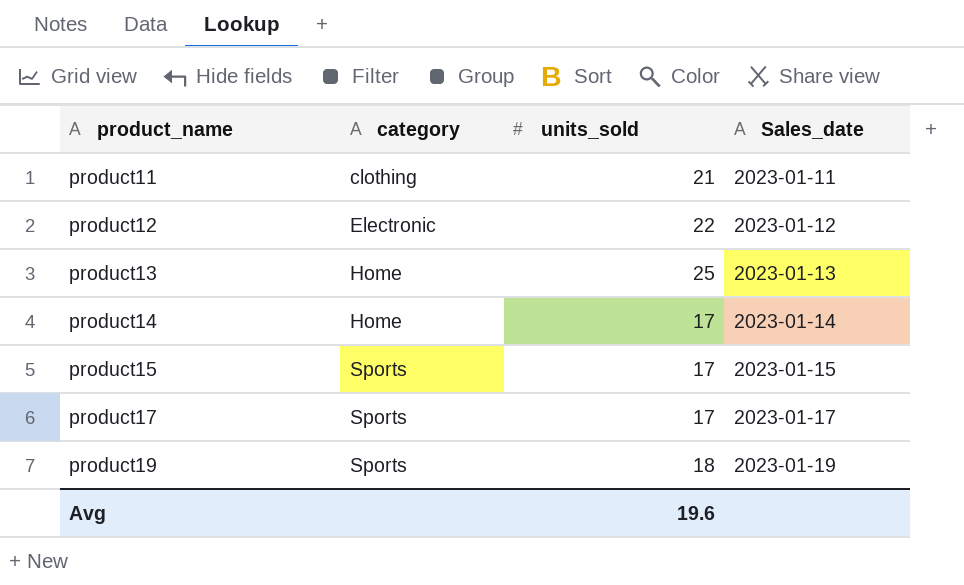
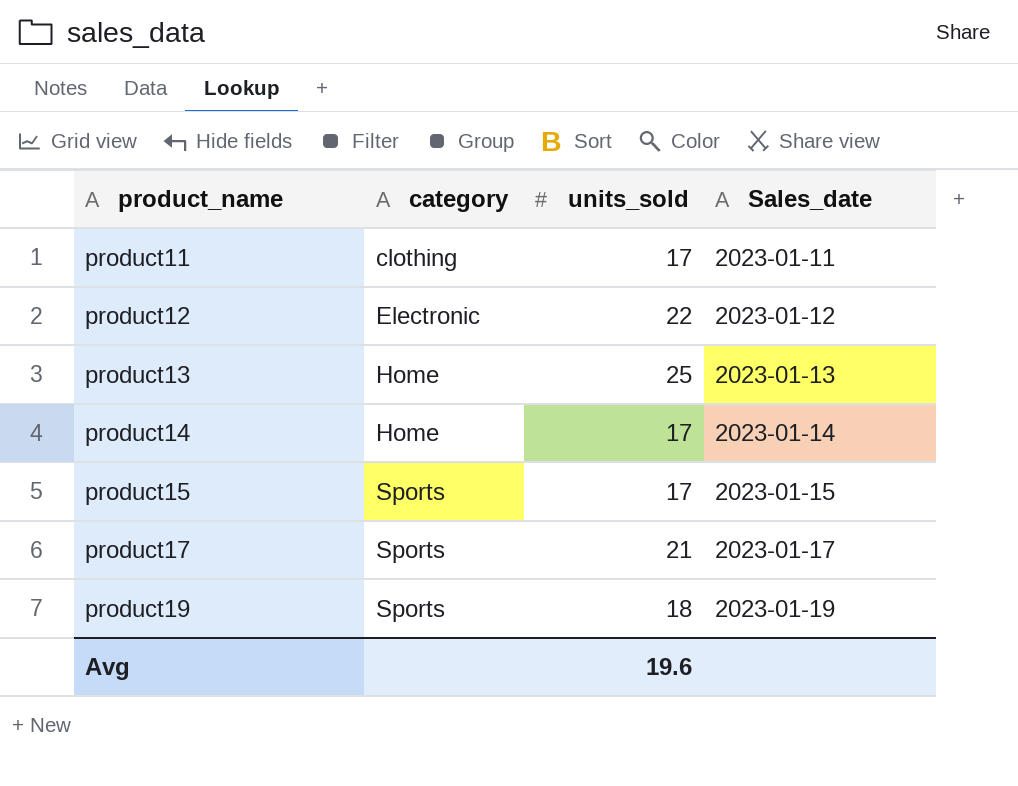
product11 | units_sold: 21 -> 17
product17 | units_sold: 17 -> 21

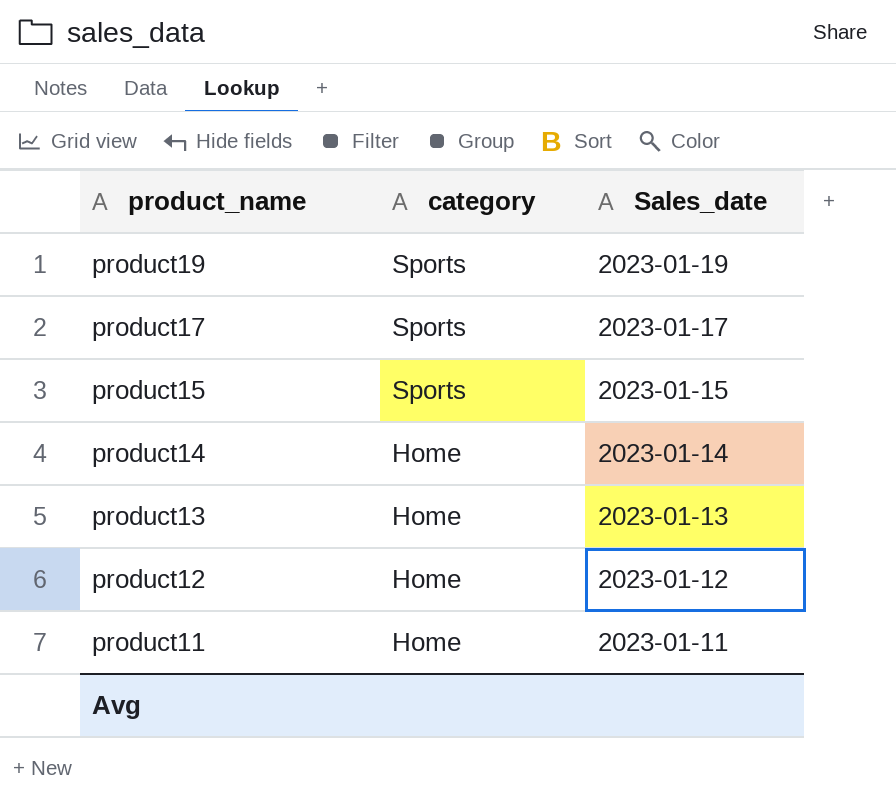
row order: product_name ascending -> product_name descending
column units_sold | position: 3 -> none
product12 | category: Electronic -> Home
product11 | category: clothing -> Home

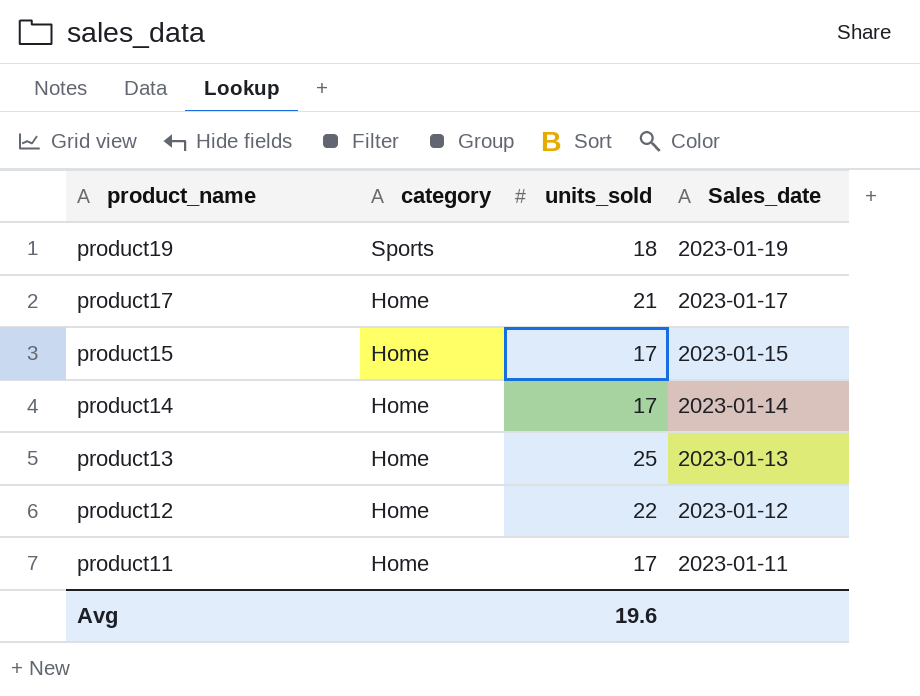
column units_sold | position: none -> 3
product17 | category: Sports -> Home
product15 | category: Sports -> Home

